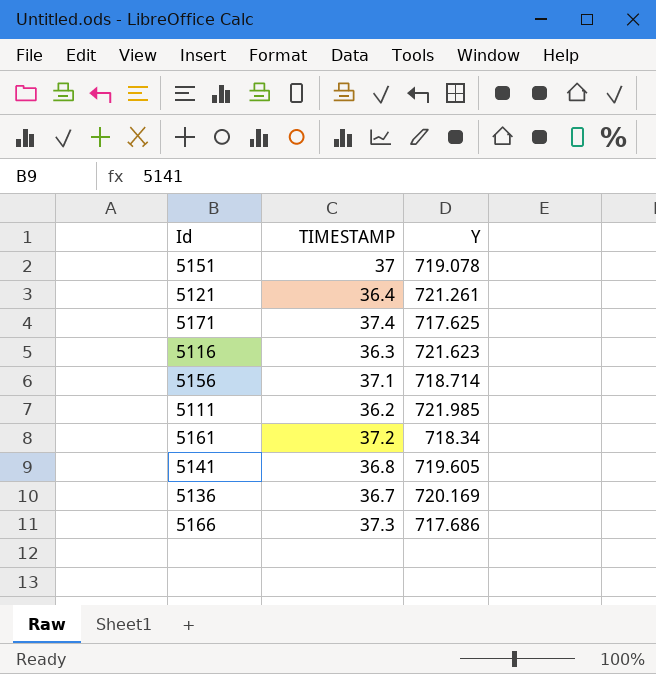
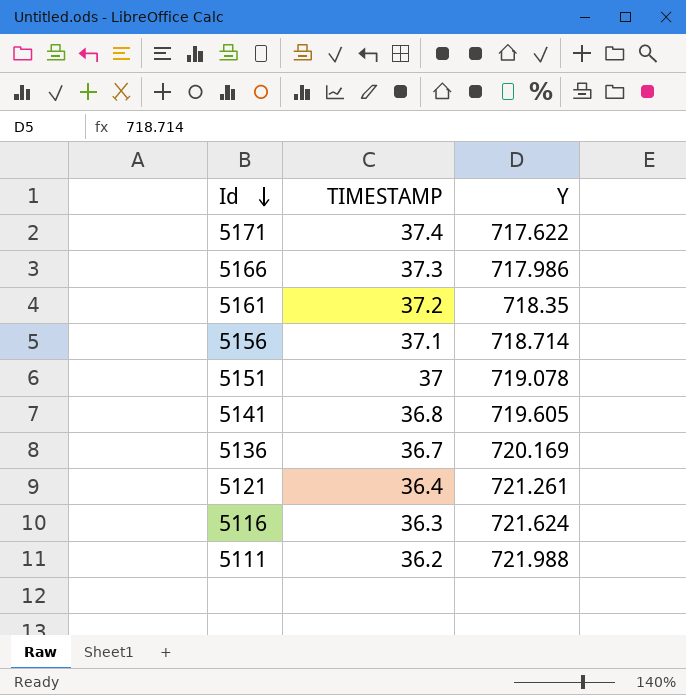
row order: none -> Id descending
5171 | Y: 717.625 -> 717.622
5166 | Y: 717.686 -> 717.986
5161 | Y: 718.34 -> 718.35
5116 | Y: 721.623 -> 721.624
5111 | Y: 721.985 -> 721.988

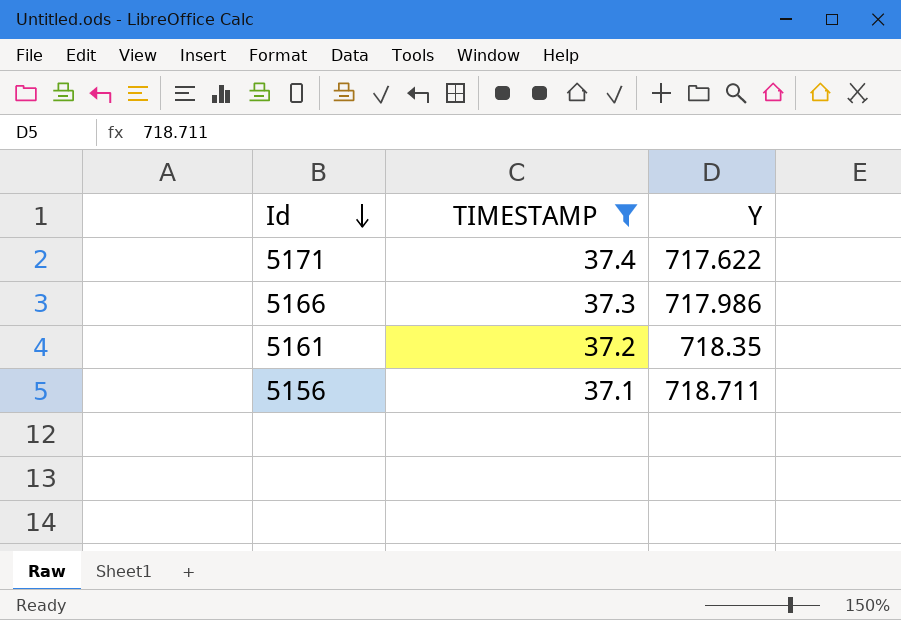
filter: none -> TIMESTAMP >= 37.1
5156 | Y: 718.714 -> 718.711

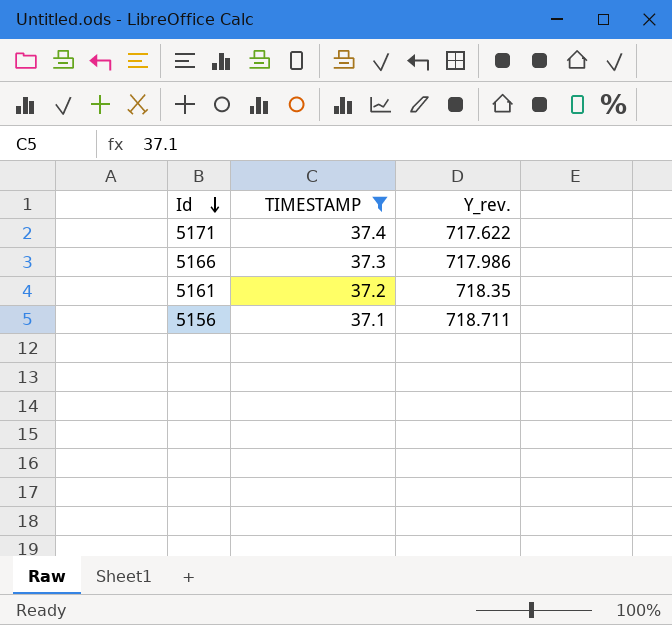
column name: Y -> Y_rev.

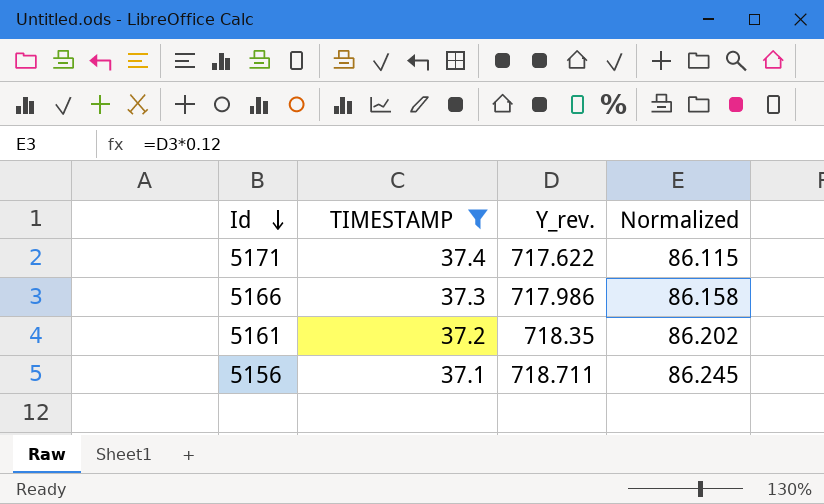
column Normalized | formula: none -> [Y_rev.] * 0.12

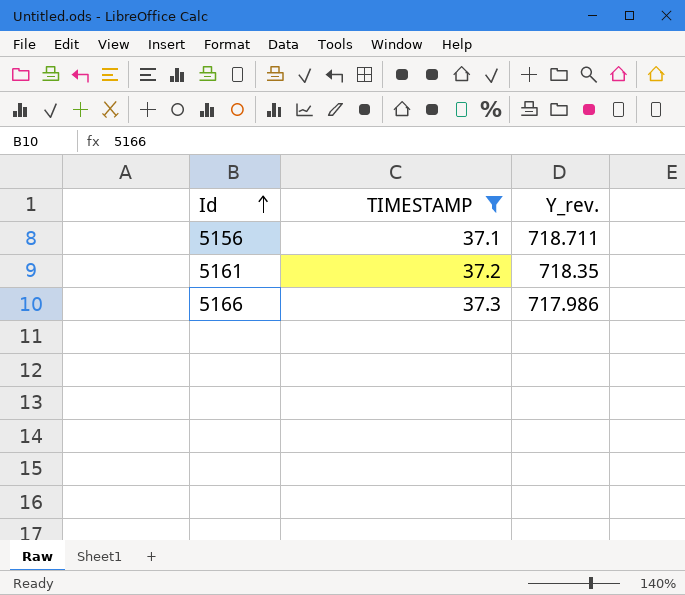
row order: Id descending -> Id ascending
column Normalized | formula: [Y_rev.] * 0.12 -> none
row 5171: 37.4 | 717.622 | 86.115 -> none

